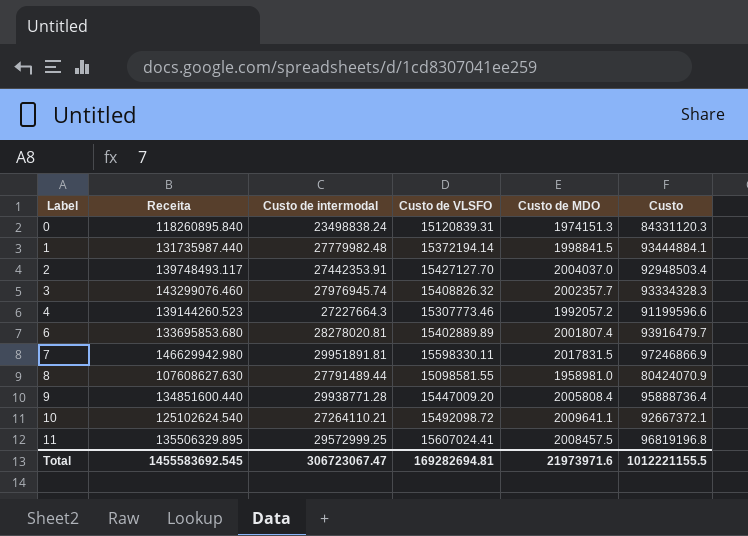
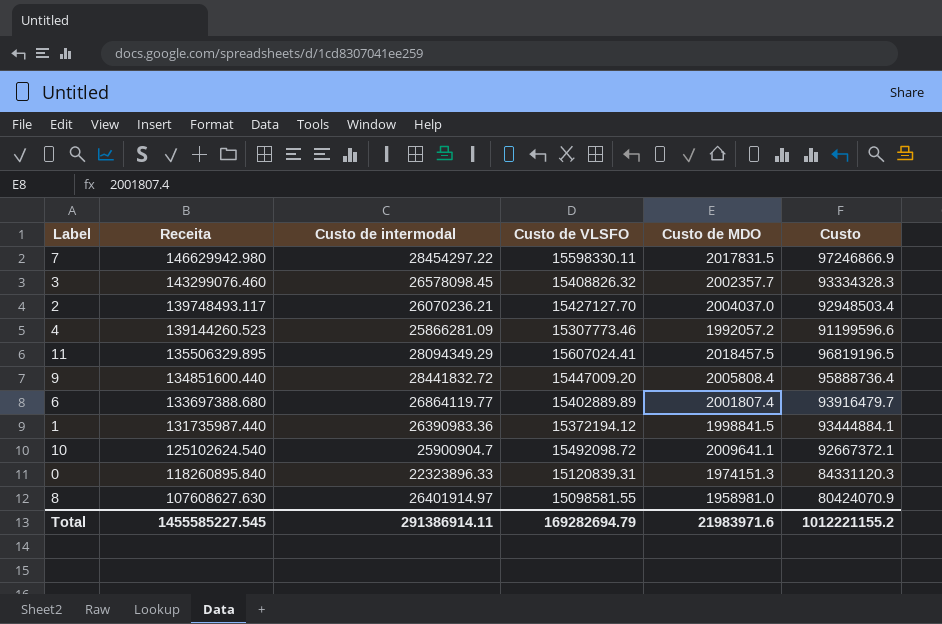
row order: Label ascending -> Receita descending
7 | Custo de intermodal: 29951891.81 -> 28454297.22
3 | Custo de intermodal: 27976945.74 -> 26578098.45
2 | Custo de intermodal: 27442353.91 -> 26070236.21
4 | Custo de intermodal: 27227664.3 -> 25866281.09
11 | Custo de intermodal: 29572999.25 -> 28094349.29
11 | Custo de MDO: 2008457.5 -> 2018457.5
11 | Custo: 96819196.8 -> 96819196.5
9 | Custo de intermodal: 29938771.28 -> 28441832.72
6 | Receita: 133695853.680 -> 133697388.680
6 | Custo de intermodal: 28278020.81 -> 26864119.77
1 | Custo de intermodal: 27779982.48 -> 26390983.36
1 | Custo de VLSFO: 15372194.14 -> 15372194.12
10 | Custo de intermodal: 27264110.21 -> 25900904.7
0 | Custo de intermodal: 23498838.24 -> 22323896.33
8 | Custo de intermodal: 27791489.44 -> 26401914.97
Total | Receita: 1455583692.545 -> 1455585227.545
Total | Custo de intermodal: 306723067.47 -> 291386914.11
Total | Custo de VLSFO: 169282694.81 -> 169282694.79
Total | Custo de MDO: 21973971.6 -> 21983971.6
Total | Custo: 1012221155.5 -> 1012221155.2

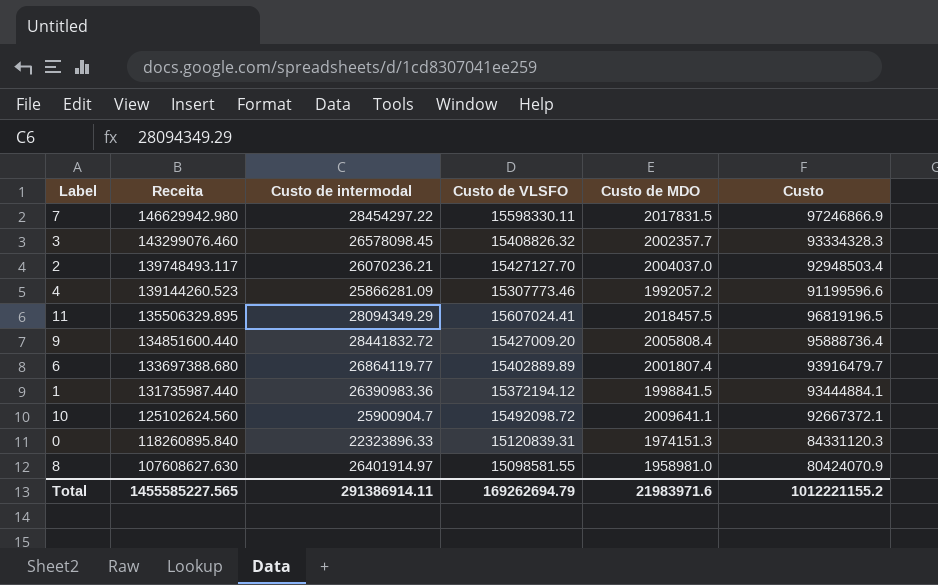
9 | Custo de VLSFO: 15447009.20 -> 15427009.20
10 | Receita: 125102624.540 -> 125102624.560
Total | Receita: 1455585227.545 -> 1455585227.565
Total | Custo de VLSFO: 169282694.79 -> 169262694.79

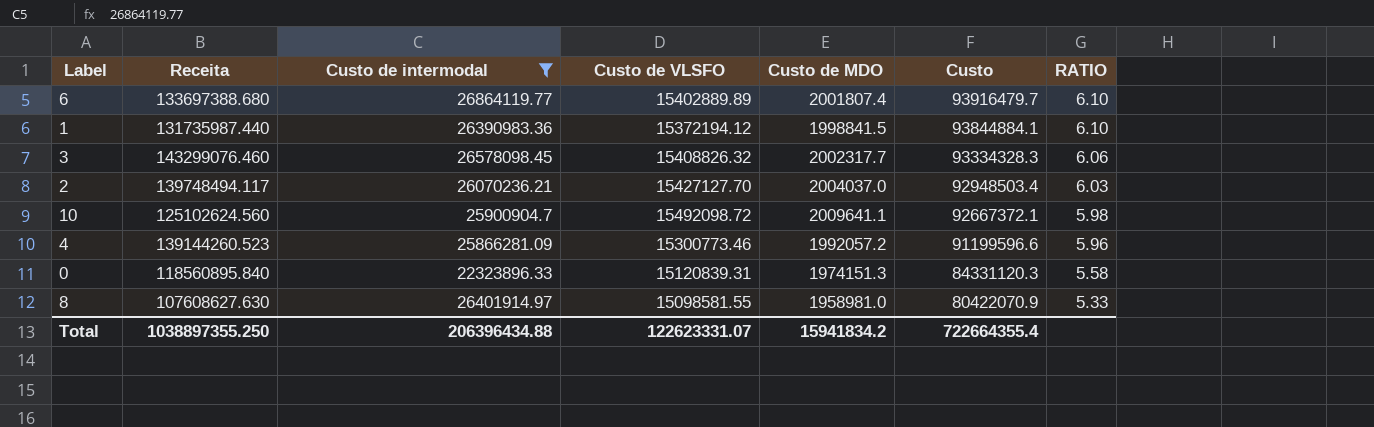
filter: none -> Custo de intermodal <= 26864119.77
row order: Receita descending -> Custo descending
column RATIO | formula: none -> [Custo] / [Custo de VLSFO]
1 | Custo: 93444884.1 -> 93844884.1
3 | Custo de MDO: 2002357.7 -> 2002317.7
2 | Receita: 139748493.117 -> 139748494.117
4 | Custo de VLSFO: 15307773.46 -> 15300773.46
0 | Receita: 118260895.840 -> 118560895.840
8 | Custo: 80424070.9 -> 80422070.9
Total | Receita: 1455585227.565 -> 1038897355.250
Total | Custo de intermodal: 291386914.11 -> 206396434.88
Total | Custo de VLSFO: 169262694.79 -> 122623331.07
Total | Custo de MDO: 21983971.6 -> 15941834.2
Total | Custo: 1012221155.2 -> 722664355.4

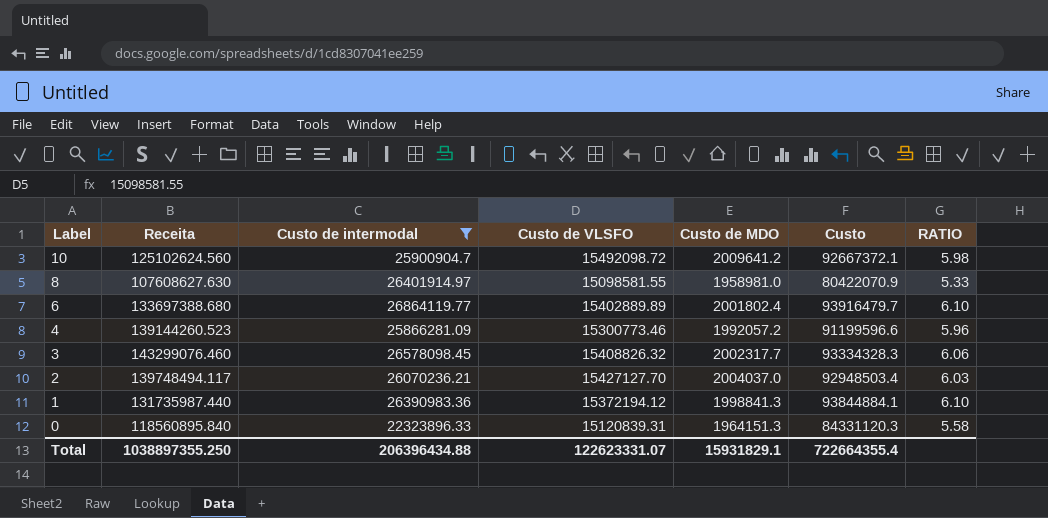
row order: Custo descending -> Label descending
10 | Custo de MDO: 2009641.1 -> 2009641.2
6 | Custo de MDO: 2001807.4 -> 2001802.4
1 | Custo de MDO: 1998841.5 -> 1998841.3
0 | Custo de MDO: 1974151.3 -> 1964151.3
Total | Custo de MDO: 15941834.2 -> 15931829.1

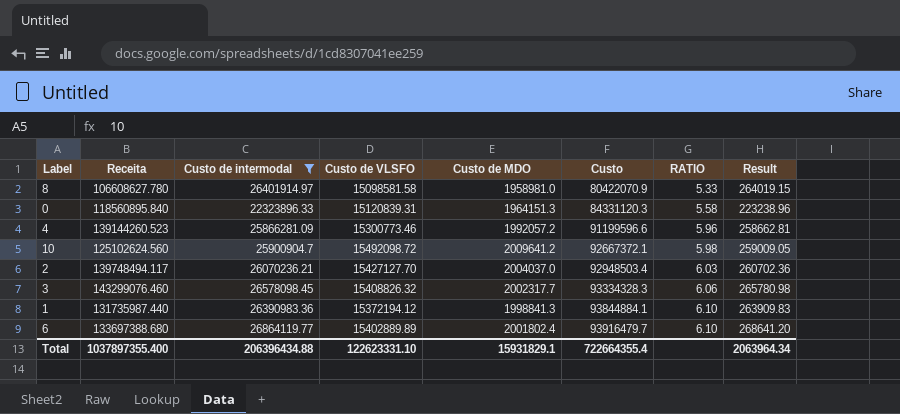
row order: Label descending -> Custo ascending
column Result | formula: none -> [Custo de intermodal] * 0.01
8 | Receita: 107608627.630 -> 106608627.780
8 | Custo de VLSFO: 15098581.55 -> 15098581.58
Total | Receita: 1038897355.250 -> 1037897355.400
Total | Custo de VLSFO: 122623331.07 -> 122623331.10

